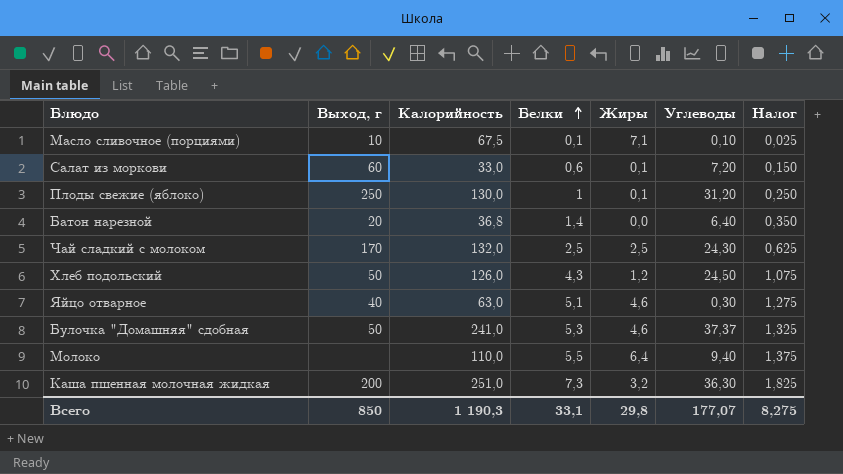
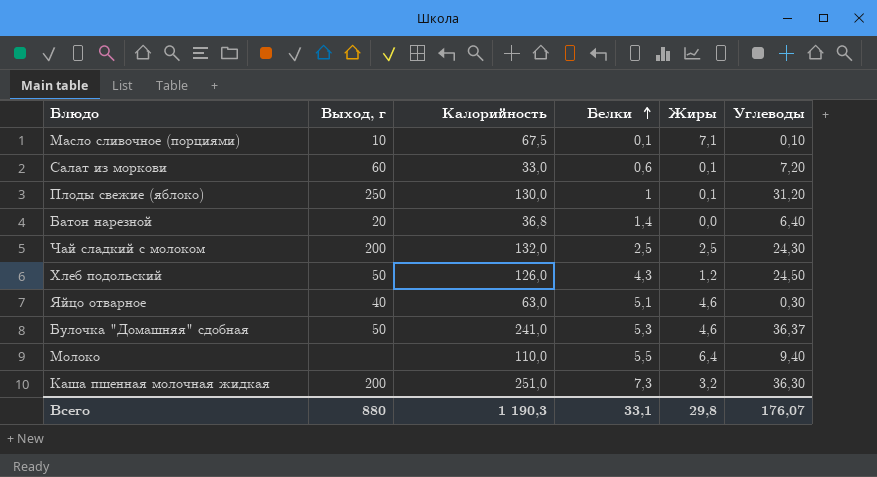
column Налог | formula: [Белки] * 0,25 -> none
Чай сладкий с молоком | Выход, г: 170 -> 200
Булочка "Домашняя" сдобная | Углеводы: 37,37 -> 36,37
Всего | Выход, г: 850 -> 880
Всего | Углеводы: 177,07 -> 176,07

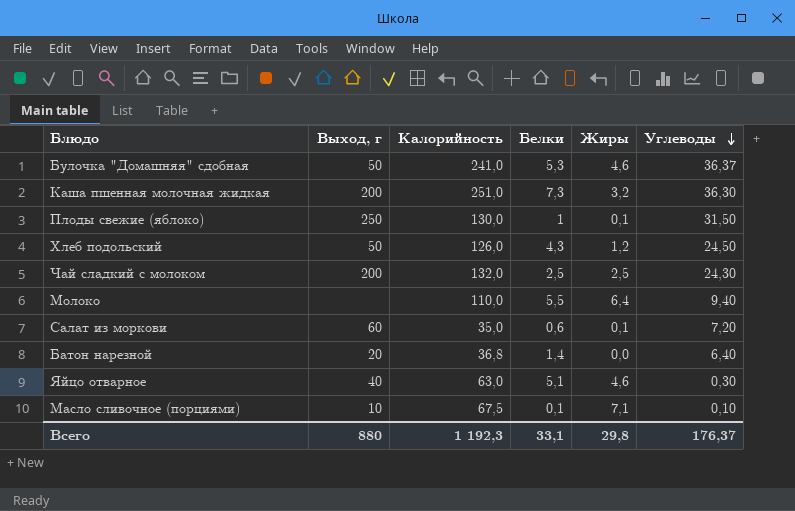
row order: Белки ascending -> Углеводы descending
Плоды свежие (яблоко) | Углеводы: 31,20 -> 31,50
Салат из моркови | Калорийность: 33,0 -> 35,0
Всего | Калорийность: 1 190,3 -> 1 192,3
Всего | Углеводы: 176,07 -> 176,37

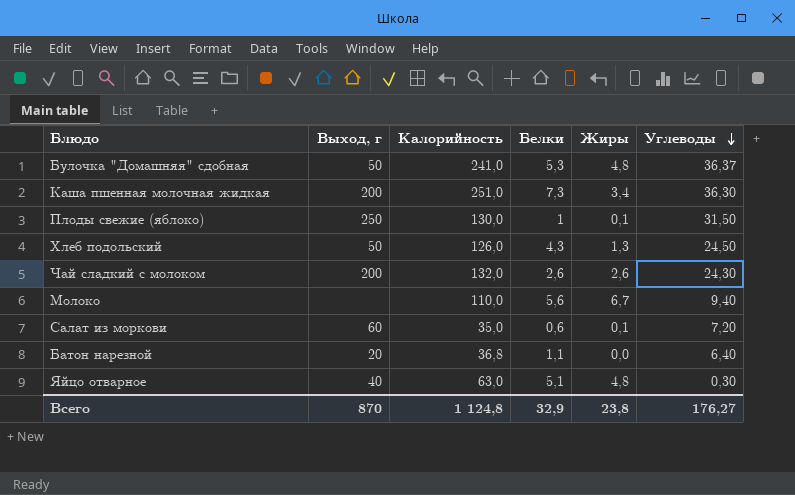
row Масло сливочное (порциями): 10 | 67,5 | 0,1 | 7,1 | 0,10 -> none
Булочка "Домашняя" сдобная | Жиры: 4,6 -> 4,8
Каша пшенная молочная жидкая | Жиры: 3,2 -> 3,4
Хлеб подольский | Жиры: 1,2 -> 1,3
Чай сладкий с молоком | Белки: 2,5 -> 2,6
Чай сладкий с молоком | Жиры: 2,5 -> 2,6
Молоко | Белки: 5,5 -> 5,6
Молоко | Жиры: 6,4 -> 6,7
Батон нарезной | Белки: 1,4 -> 1,1
Яйцо отварное | Жиры: 4,6 -> 4,8
Всего | Выход, г: 880 -> 870
Всего | Калорийность: 1 192,3 -> 1 124,8
Всего | Белки: 33,1 -> 32,9
Всего | Жиры: 29,8 -> 23,8
Всего | Углеводы: 176,37 -> 176,27

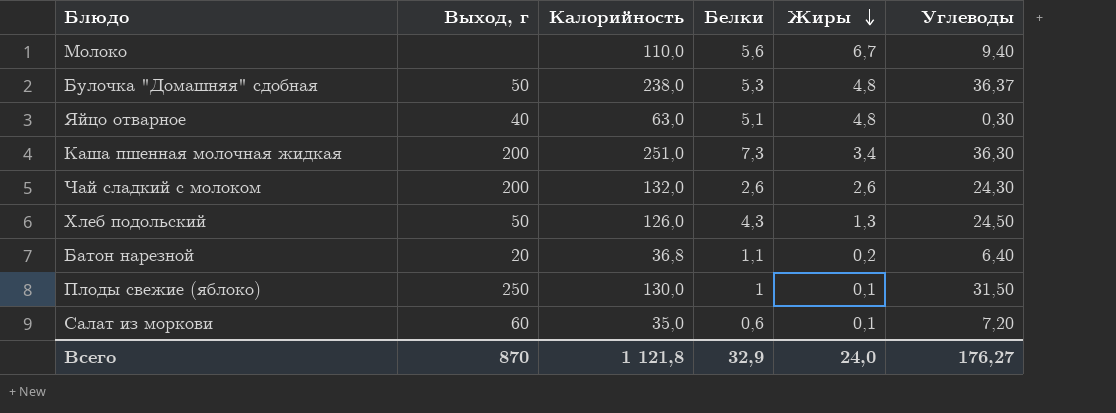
row order: Углеводы descending -> Жиры descending
Булочка "Домашняя" сдобная | Калорийность: 241,0 -> 238,0
Батон нарезной | Жиры: 0,0 -> 0,2
Всего | Калорийность: 1 124,8 -> 1 121,8
Всего | Жиры: 23,8 -> 24,0

